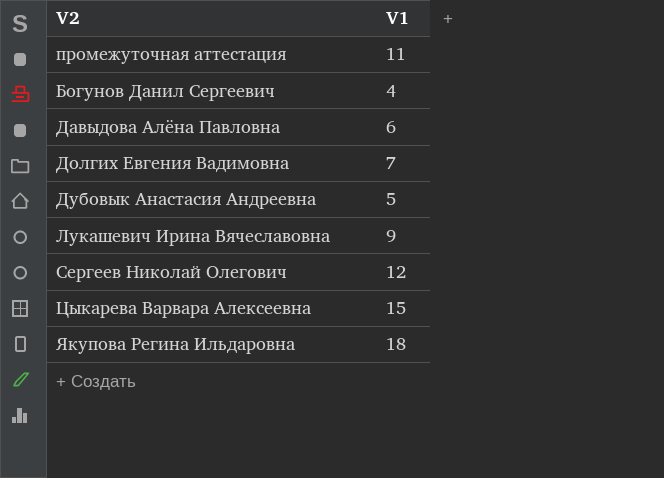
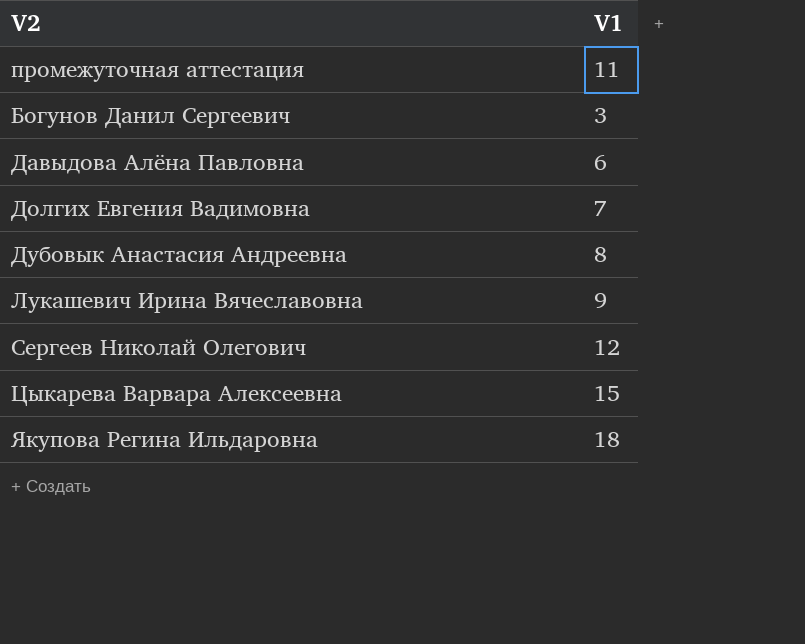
Богунов Данил Сергеевич | V1: 4 -> 3
Дубовык Анастасия Андреевна | V1: 5 -> 8

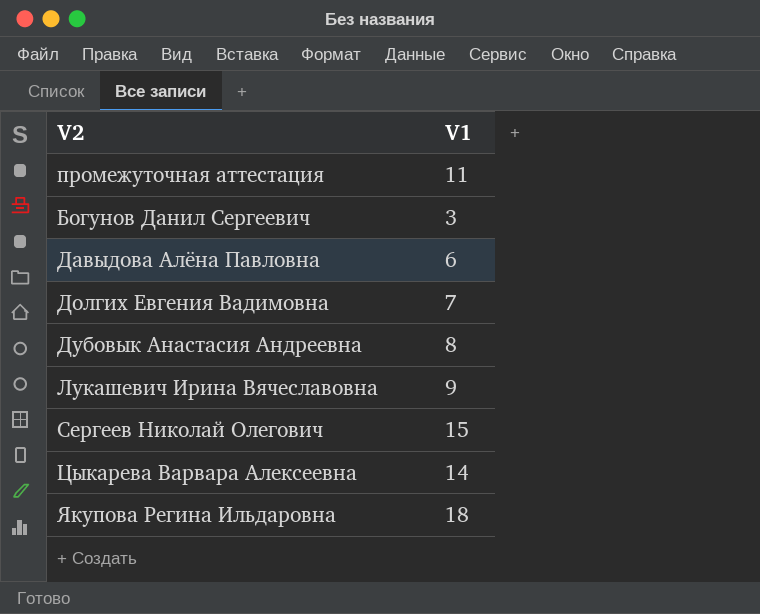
Сергеев Николай Олегович | V1: 12 -> 15
Цыкарева Варвара Алексеевна | V1: 15 -> 14

